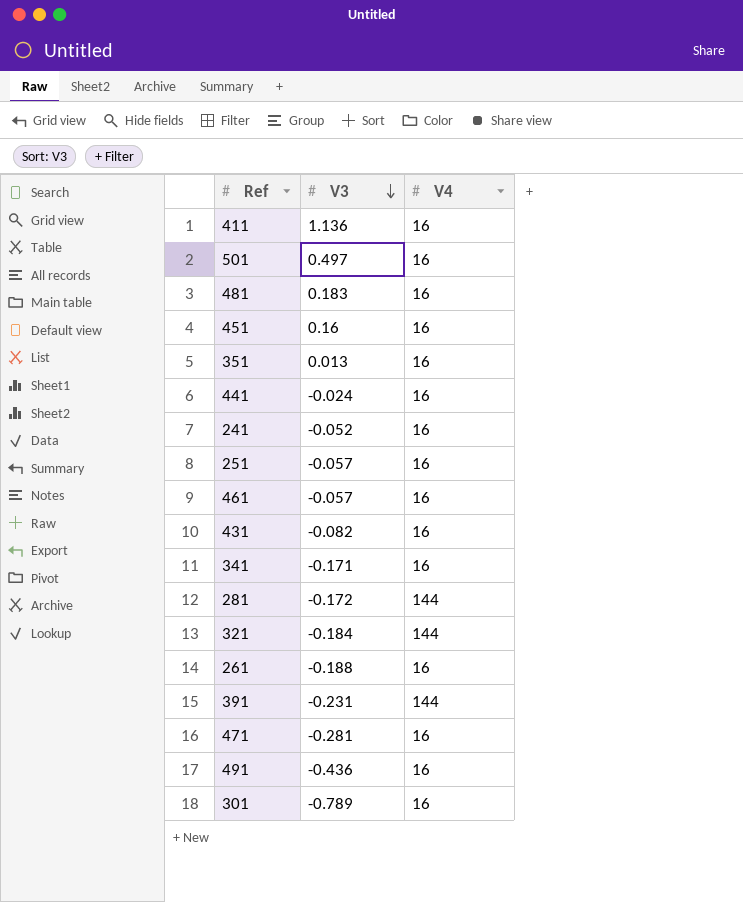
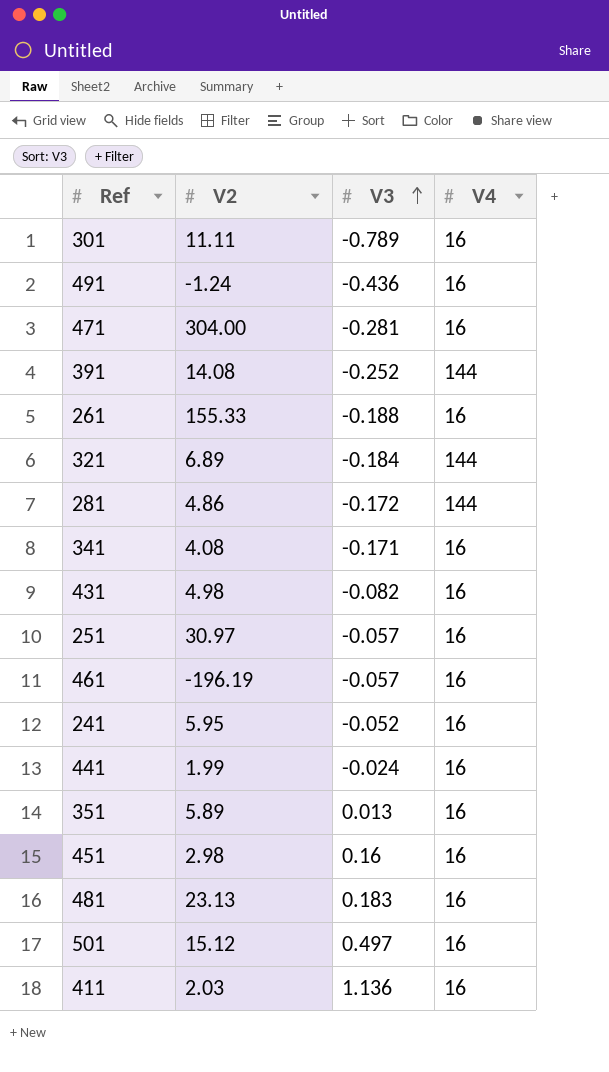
row order: V3 descending -> V3 ascending
column V2 | position: none -> 2
391 | V3: -0.231 -> -0.252

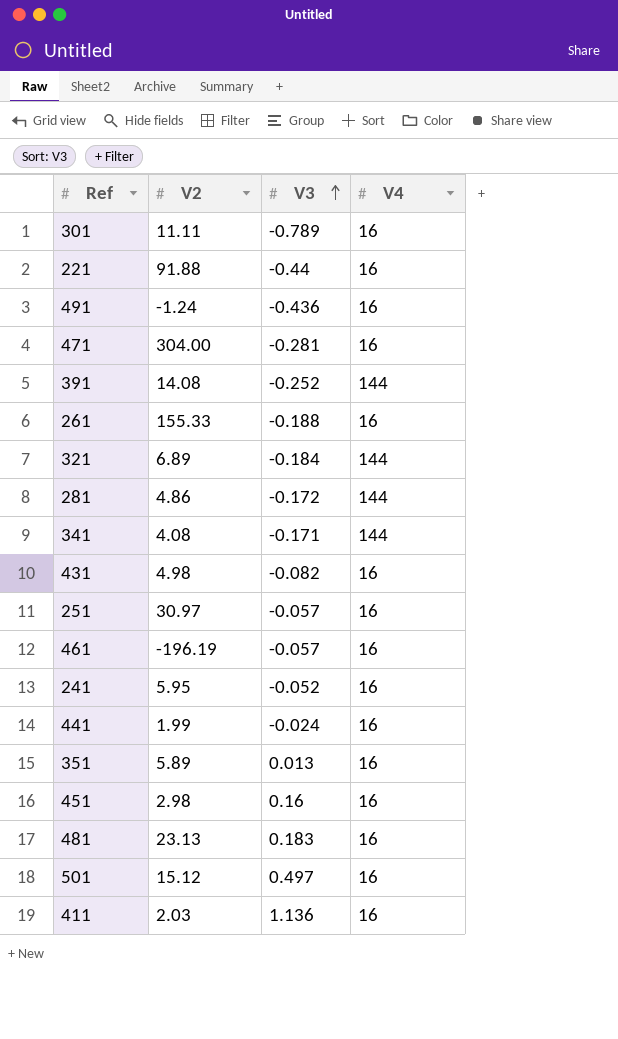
row 221: none -> 91.88 | -0.44 | 16
341 | V4: 16 -> 144

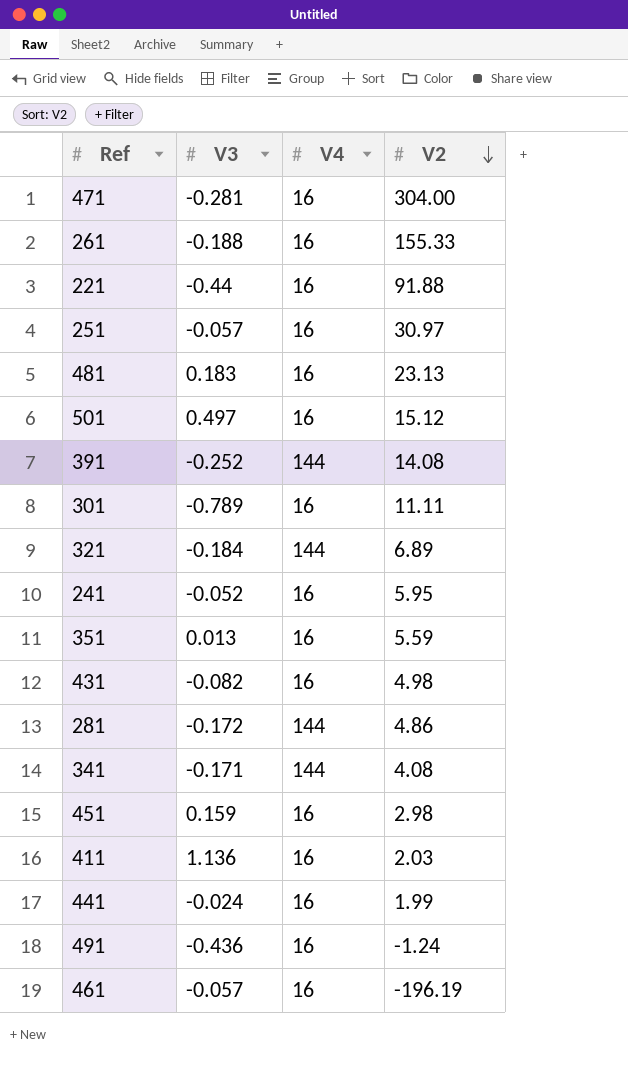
row order: V3 ascending -> V2 descending
column V2 | position: 2 -> 4
351 | V2: 5.89 -> 5.59
451 | V3: 0.16 -> 0.159

